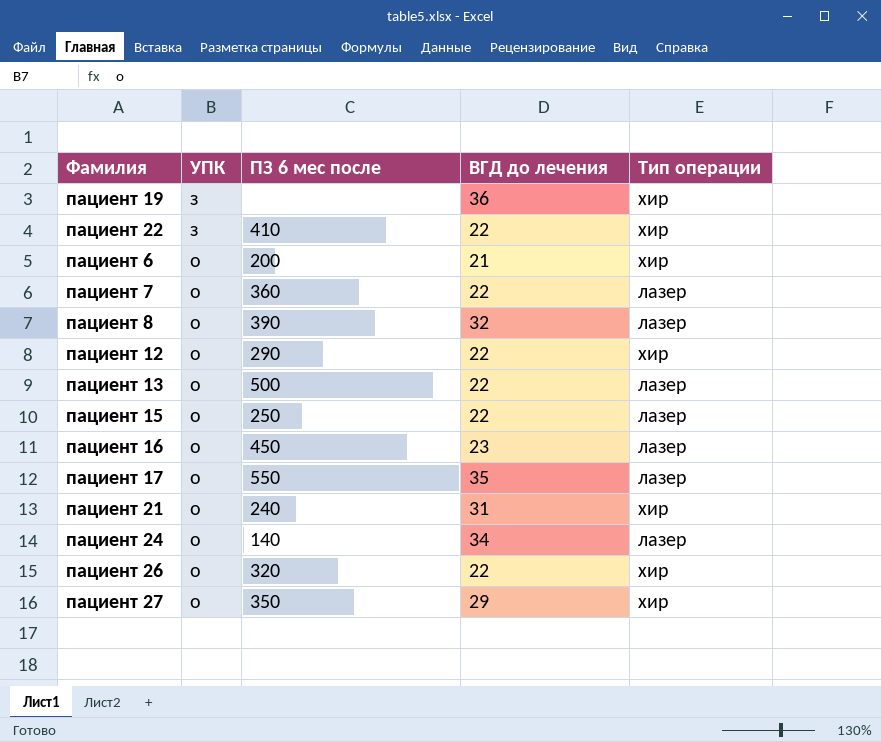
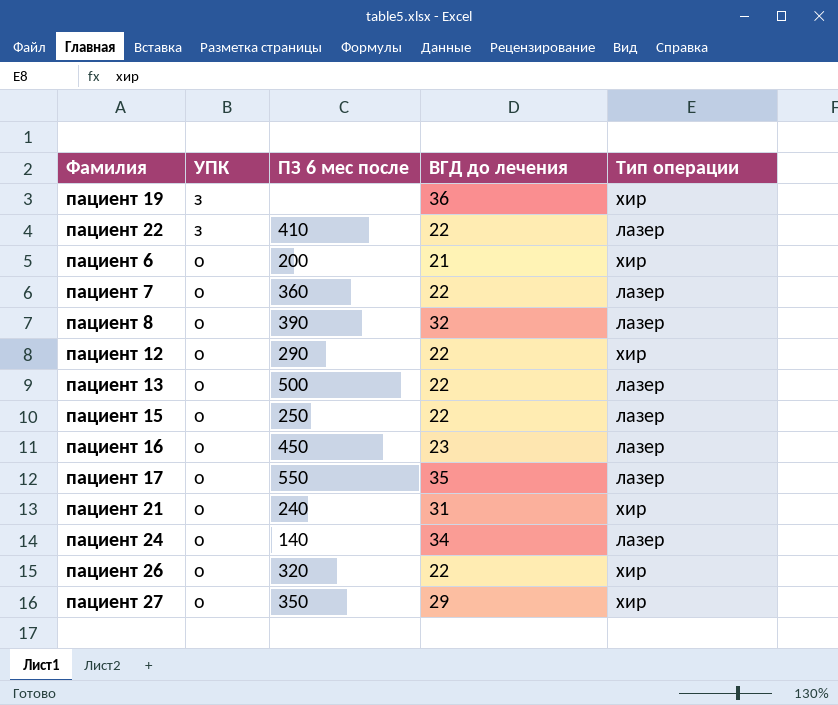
пациент 22 | Тип операции: хир -> лазер

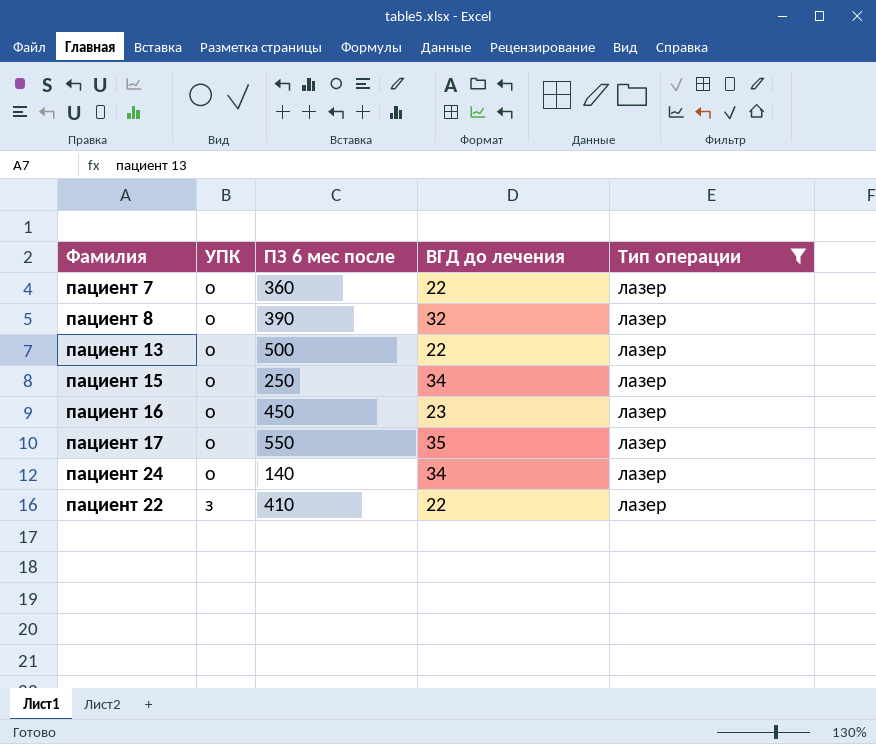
filter: none -> Тип операции = лазер
row order: УПК ascending -> УПК descending
пациент 15 | ВГД до лечения: 22 -> 34

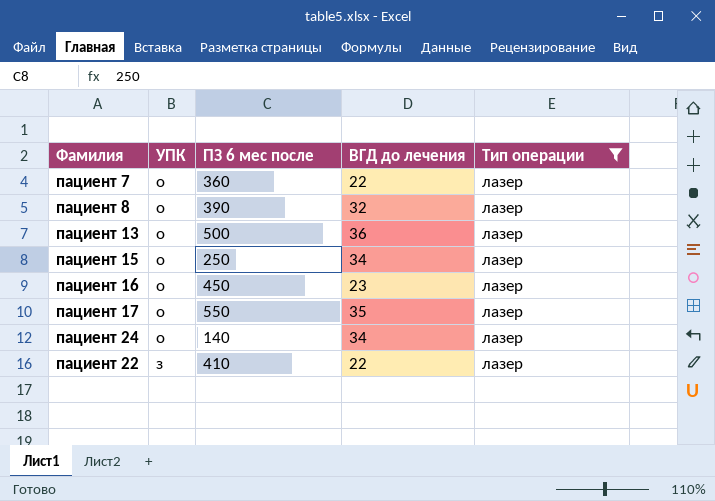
пациент 13 | ВГД до лечения: 22 -> 36

